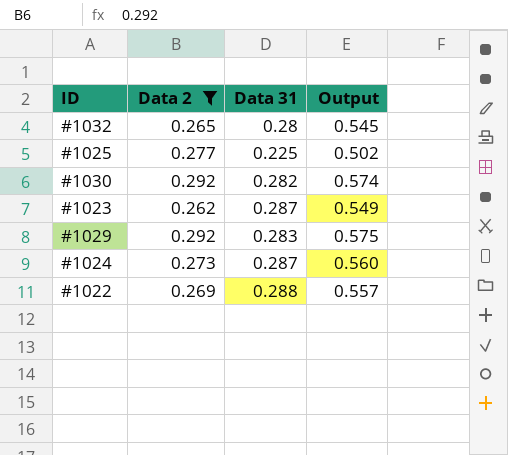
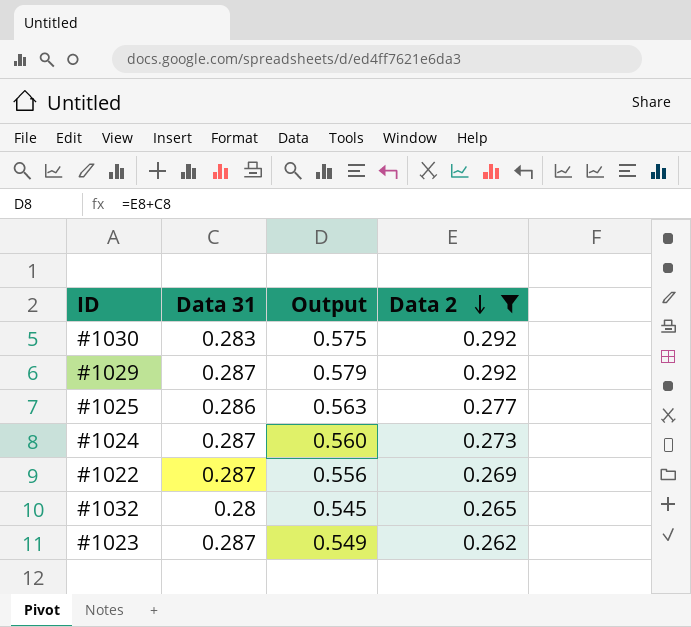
row order: none -> Data 2 descending
column Data 2 | position: 2 -> 4
#1030 | Data 31: 0.282 -> 0.283
#1030 | Output: 0.574 -> 0.575
#1029 | Data 31: 0.283 -> 0.287
#1029 | Output: 0.575 -> 0.579
#1025 | Data 31: 0.225 -> 0.286
#1025 | Output: 0.502 -> 0.563
#1022 | Data 31: 0.288 -> 0.287
#1022 | Output: 0.557 -> 0.556

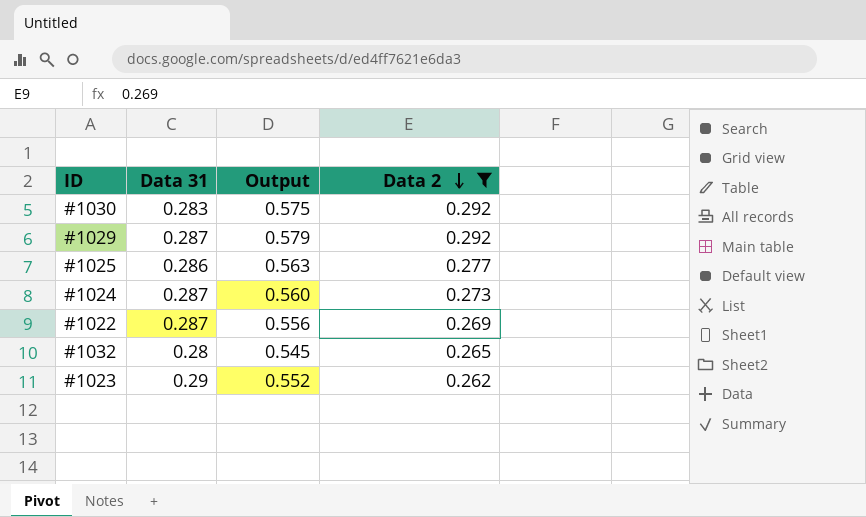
#1023 | Data 31: 0.287 -> 0.29
#1023 | Output: 0.549 -> 0.552

